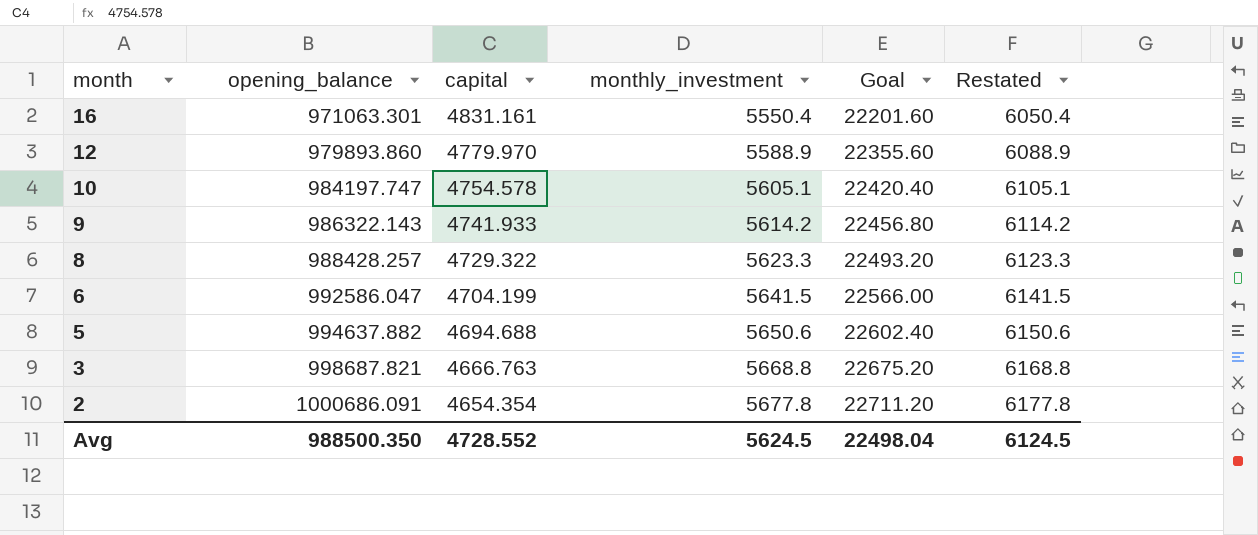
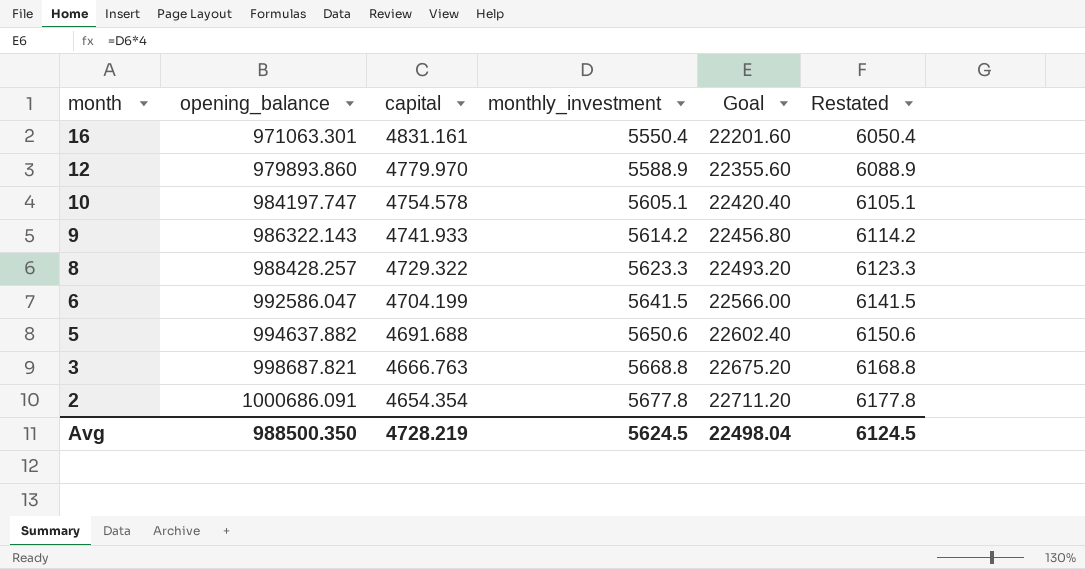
5 | capital: 4694.688 -> 4691.688
Avg | capital: 4728.552 -> 4728.219

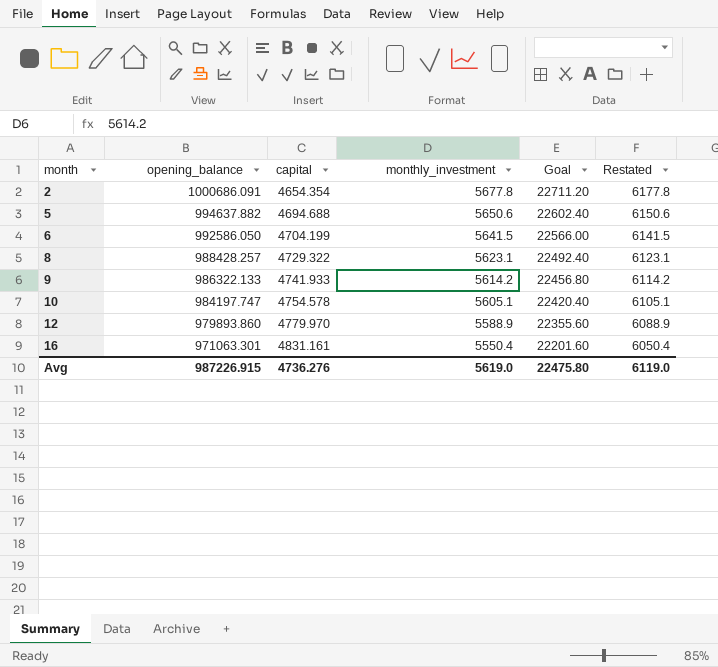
row order: month descending -> month ascending
row 3: 998687.821 | 4666.763 | 5668.8 | 22675.20 | 6168.8 -> none
5 | capital: 4691.688 -> 4694.688
6 | opening_balance: 992586.047 -> 992586.050
8 | monthly_investment: 5623.3 -> 5623.1
8 | Goal: 22493.20 -> 22492.40
8 | Restated: 6123.3 -> 6123.1
9 | opening_balance: 986322.143 -> 986322.133
Avg | opening_balance: 988500.350 -> 987226.915
Avg | capital: 4728.219 -> 4736.276
Avg | monthly_investment: 5624.5 -> 5619.0
Avg | Goal: 22498.04 -> 22475.80
Avg | Restated: 6124.5 -> 6119.0

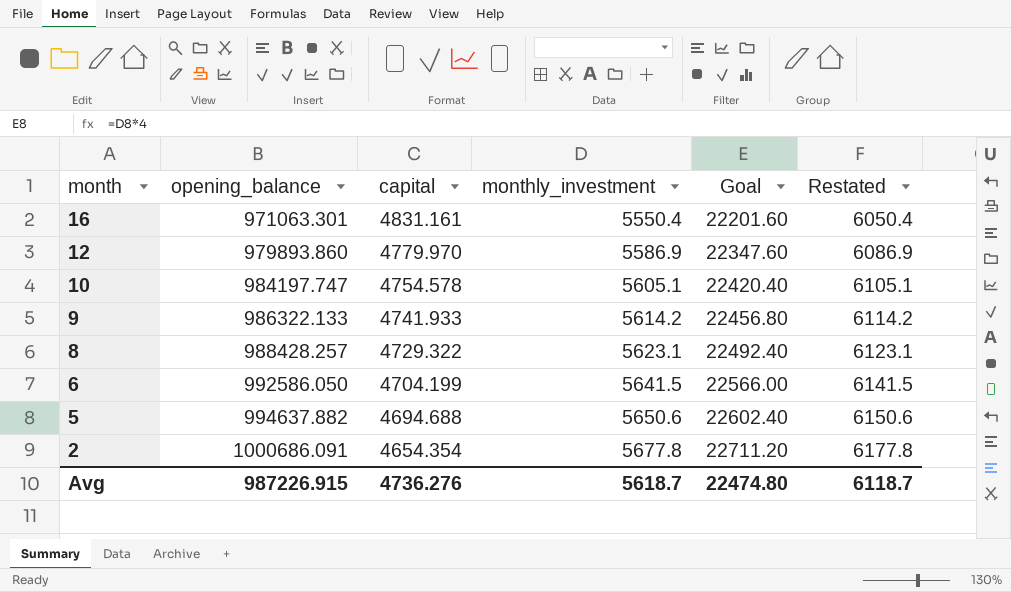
row order: month ascending -> month descending
12 | monthly_investment: 5588.9 -> 5586.9
12 | Goal: 22355.60 -> 22347.60
12 | Restated: 6088.9 -> 6086.9
Avg | monthly_investment: 5619.0 -> 5618.7
Avg | Goal: 22475.80 -> 22474.80
Avg | Restated: 6119.0 -> 6118.7

